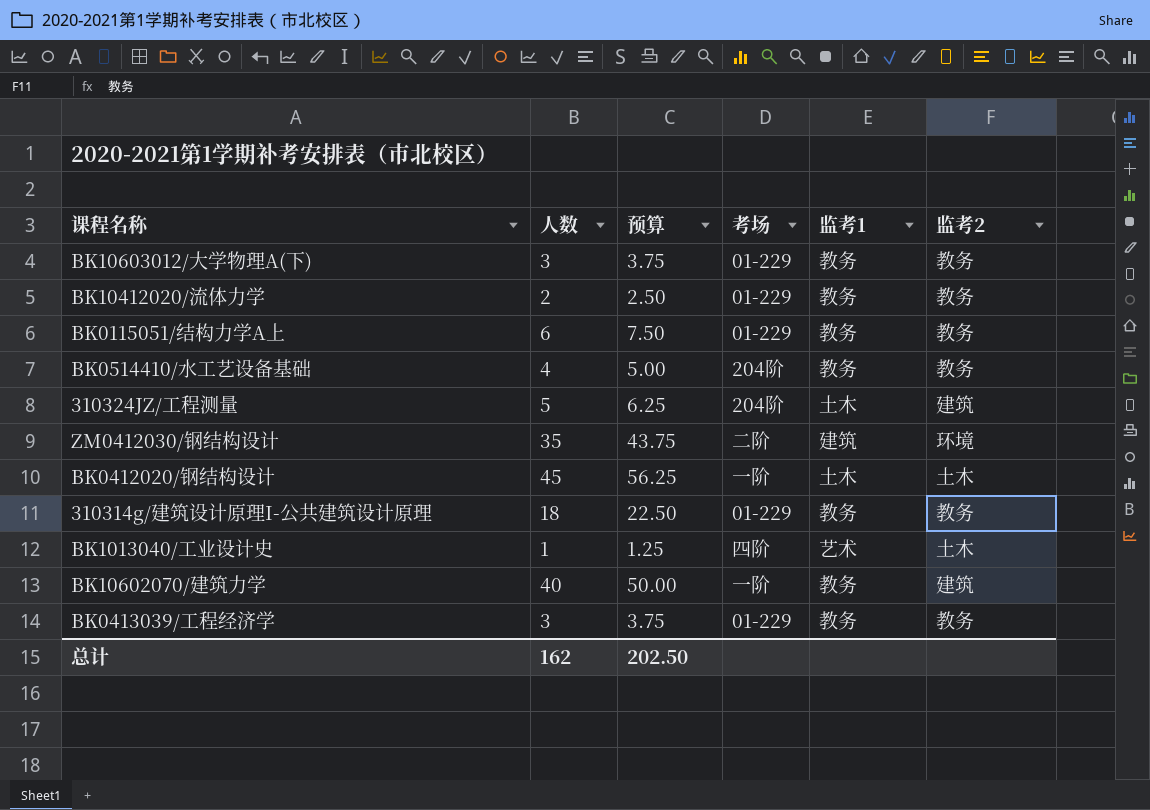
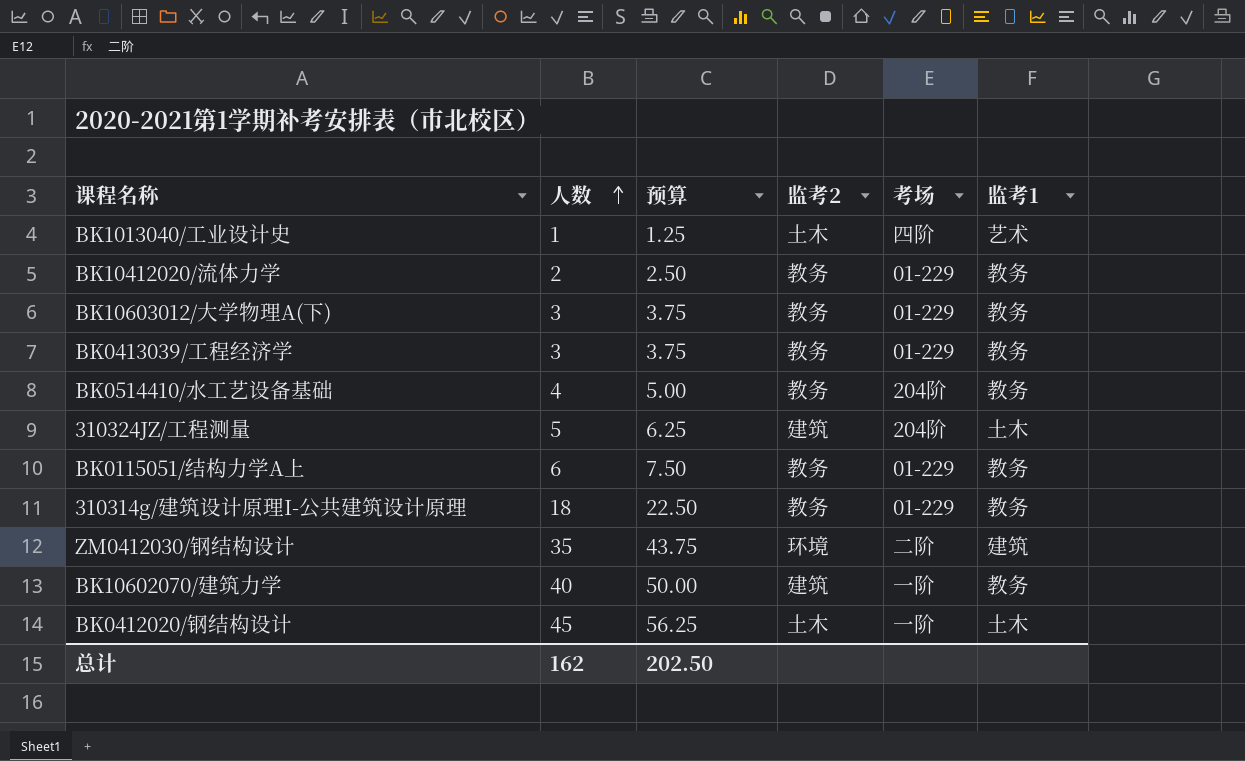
row order: none -> 人数 ascending
column 监考2 | position: 6 -> 4

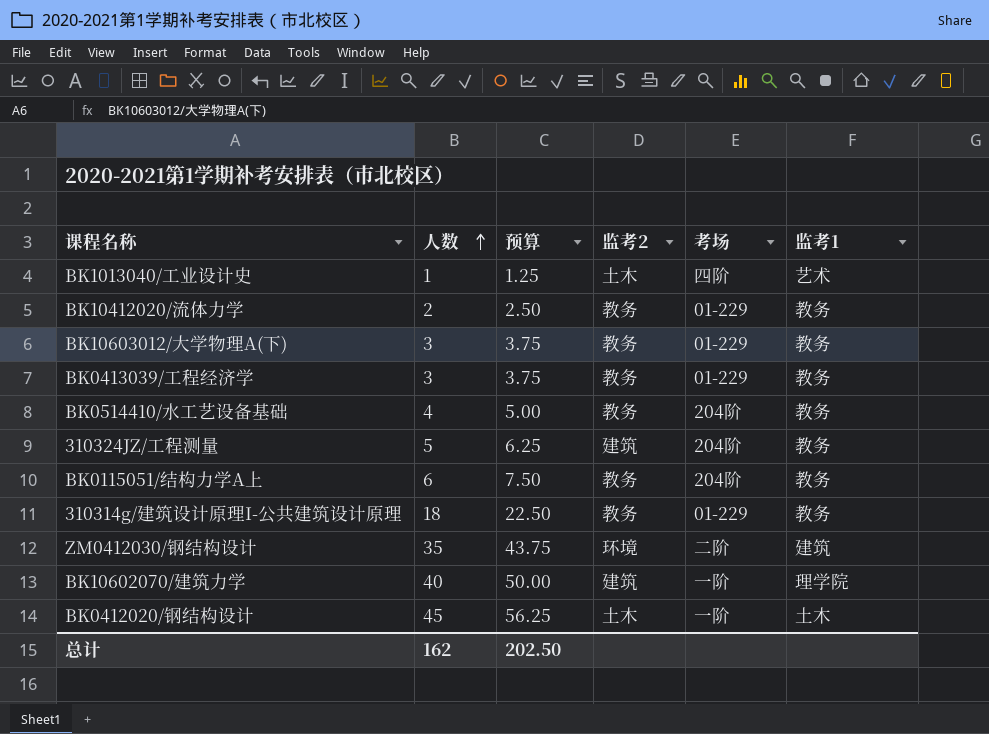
310324JZ/工程测量 | 监考1: 土木 -> 教务
BK0115051/结构力学A上 | 考场: 01-229 -> 204阶
BK10602070/建筑力学 | 监考1: 教务 -> 理学院

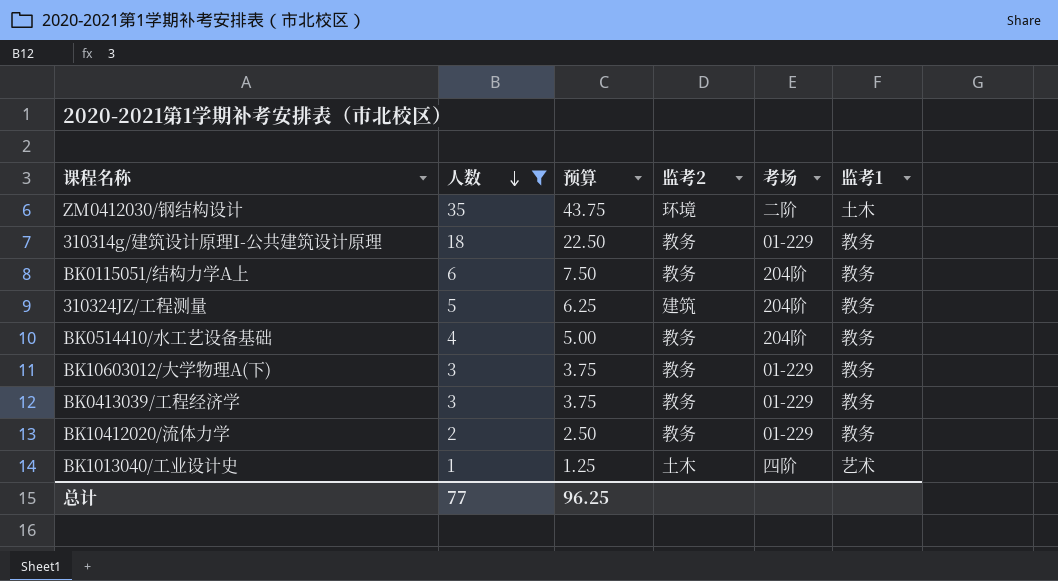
filter: none -> 人数 <= 35
row order: 人数 ascending -> 人数 descending
ZM0412030/钢结构设计 | 监考1: 建筑 -> 土木
总计 | 人数: 162 -> 77
总计 | 预算: 202.50 -> 96.25

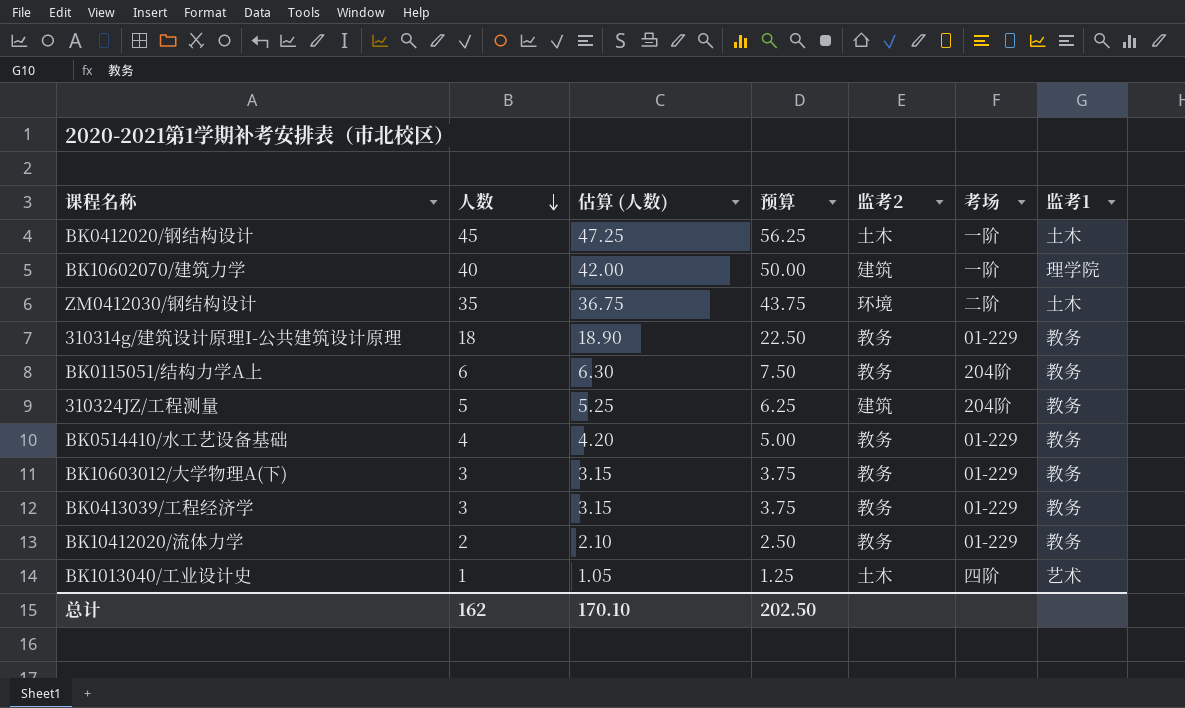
filter: 人数 <= 35 -> none
column 估算 (人数) | formula: none -> [人数] * 1.05
BK0514410/水工艺设备基础 | 考场: 204阶 -> 01-229
总计 | 人数: 77 -> 162
总计 | 预算: 96.25 -> 202.50

